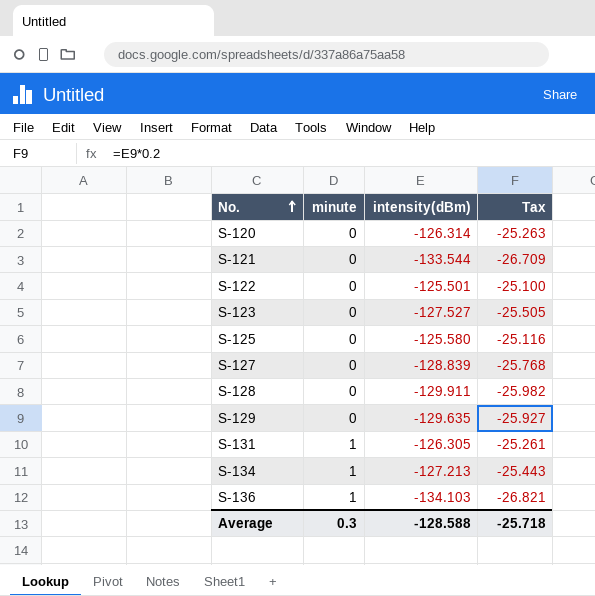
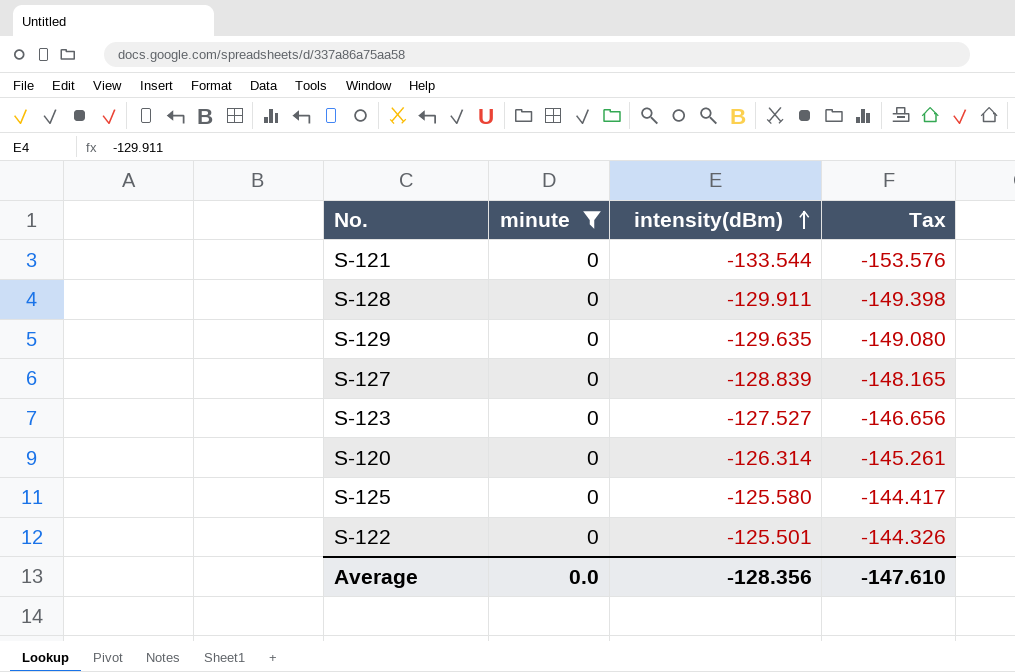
filter: none -> minute = 0
row order: No. ascending -> intensity(dBm) ascending
column Tax | formula: [intensity(dBm)] * 0.2 -> [intensity(dBm)] * 1.15
Average | minute: 0.3 -> 0.0
Average | intensity(dBm): -128.588 -> -128.356
Average | Tax: -25.718 -> -147.610

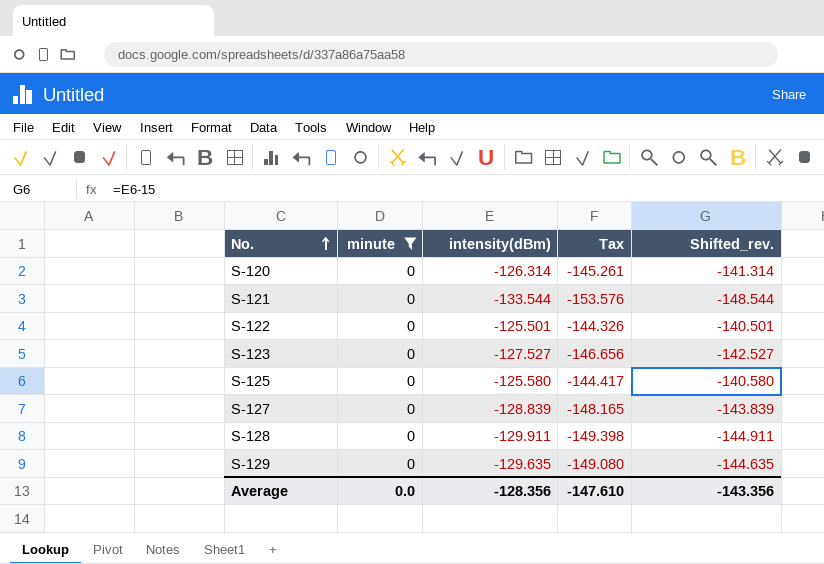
row order: intensity(dBm) ascending -> No. ascending
column Shifted_rev. | formula: none -> [intensity(dBm)] - 15

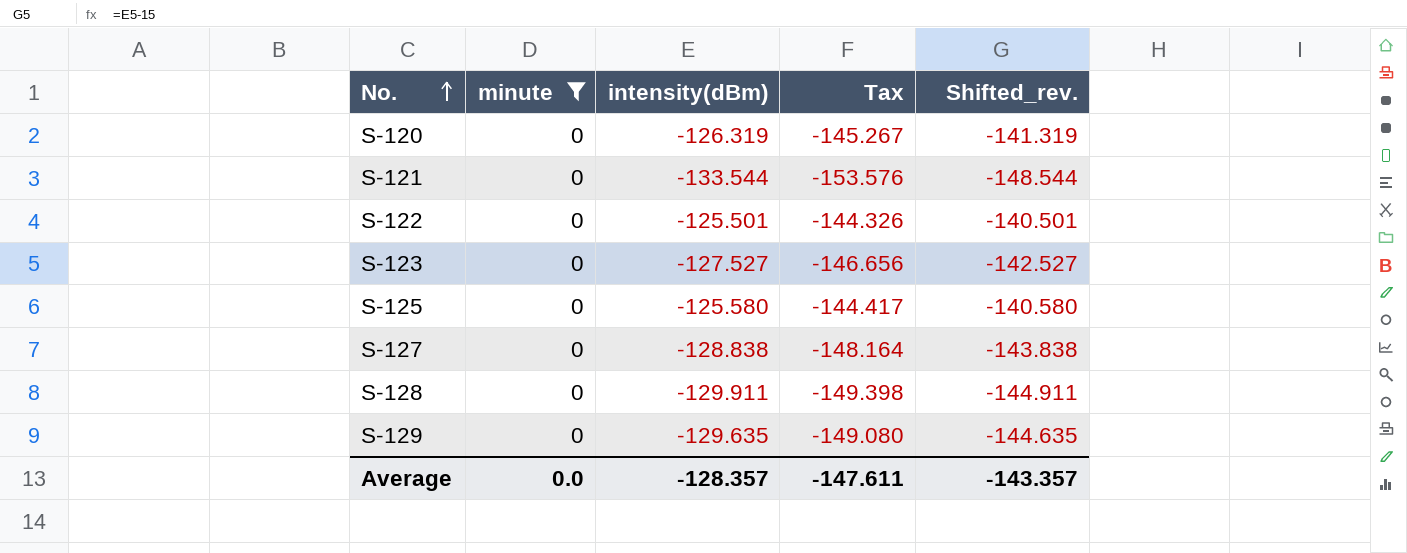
S-120 | intensity(dBm): -126.314 -> -126.319
S-120 | Tax: -145.261 -> -145.267
S-120 | Shifted_rev.: -141.314 -> -141.319
S-127 | intensity(dBm): -128.839 -> -128.838
S-127 | Tax: -148.165 -> -148.164
S-127 | Shifted_rev.: -143.839 -> -143.838
Average | intensity(dBm): -128.356 -> -128.357
Average | Tax: -147.610 -> -147.611
Average | Shifted_rev.: -143.356 -> -143.357

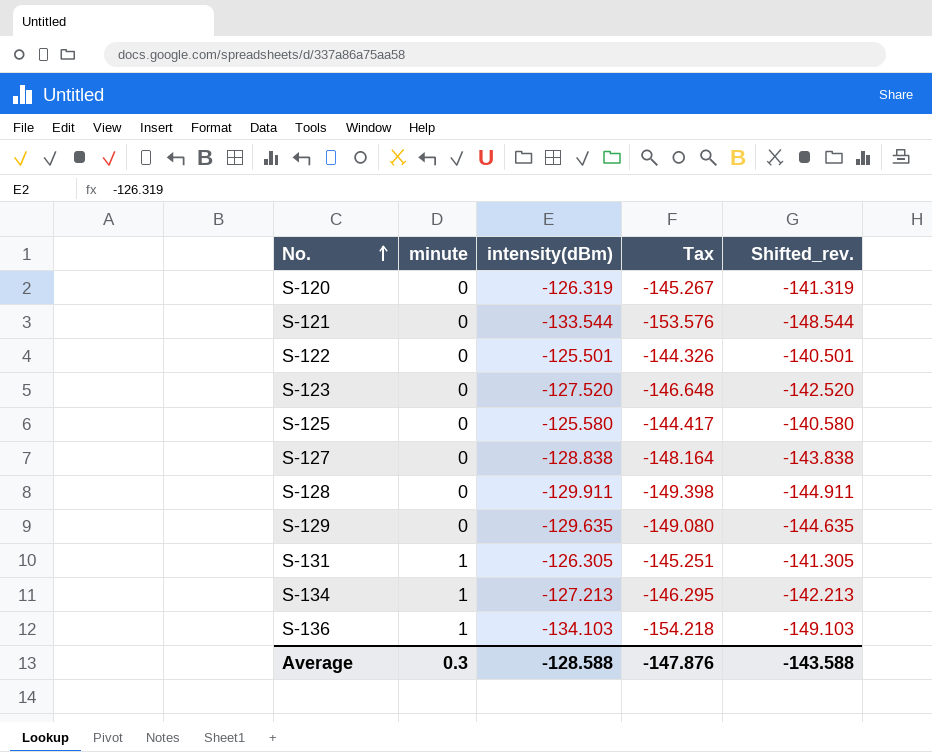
filter: minute = 0 -> none
S-123 | intensity(dBm): -127.527 -> -127.520
S-123 | Tax: -146.656 -> -146.648
S-123 | Shifted_rev.: -142.527 -> -142.520
Average | minute: 0.0 -> 0.3
Average | intensity(dBm): -128.357 -> -128.588
Average | Tax: -147.611 -> -147.876
Average | Shifted_rev.: -143.357 -> -143.588

